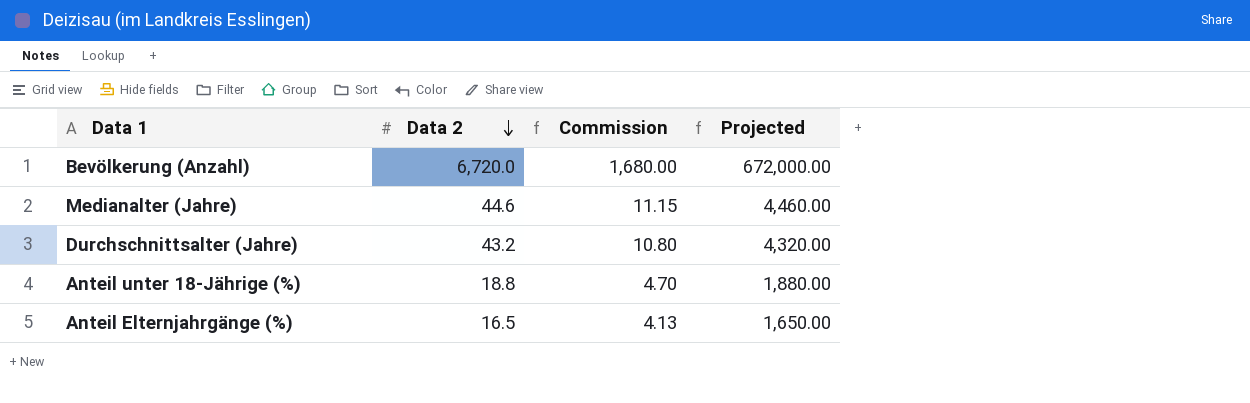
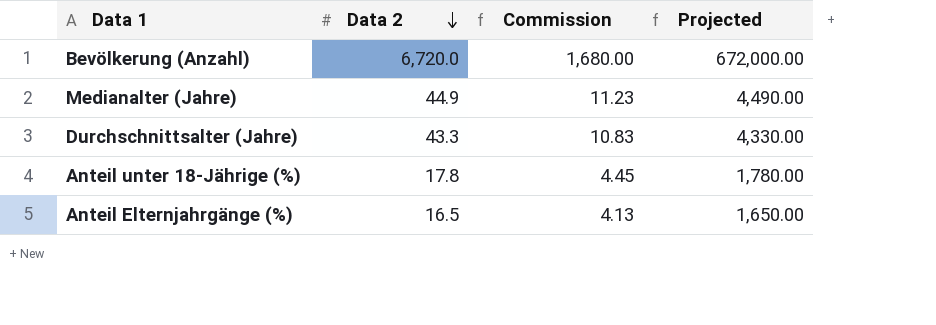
Medianalter (Jahre) | Data 2: 44.6 -> 44.9
Medianalter (Jahre) | Commission: 11.15 -> 11.23
Medianalter (Jahre) | Projected: 4,460.00 -> 4,490.00
Durchschnittsalter (Jahre) | Data 2: 43.2 -> 43.3
Durchschnittsalter (Jahre) | Commission: 10.80 -> 10.83
Durchschnittsalter (Jahre) | Projected: 4,320.00 -> 4,330.00
Anteil unter 18-Jährige (%) | Data 2: 18.8 -> 17.8
Anteil unter 18-Jährige (%) | Commission: 4.70 -> 4.45
Anteil unter 18-Jährige (%) | Projected: 1,880.00 -> 1,780.00

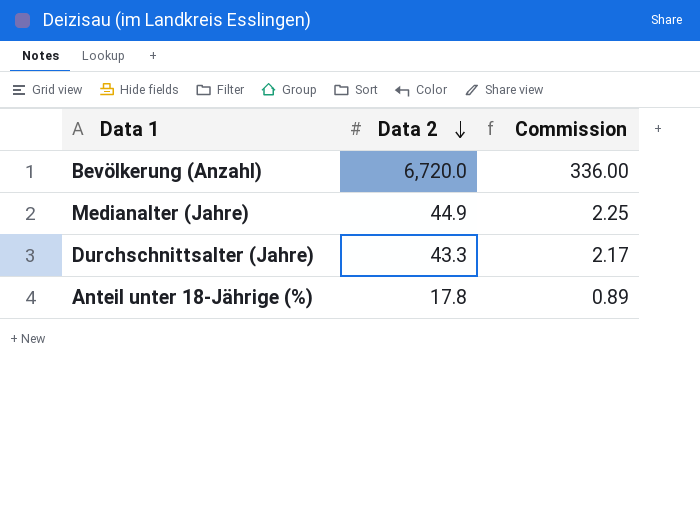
column Projected | formula: [Data 2] * 100 -> none
column Commission | formula: [Data 2] * 0.25 -> [Data 2] * 0.05
row Anteil Elternjahrgänge (%): 16.5 | 4.13 | 1,650.00 -> none

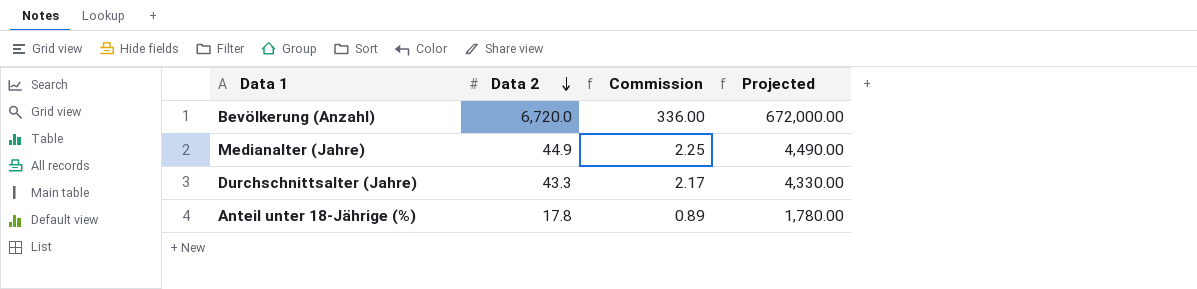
column Projected | formula: none -> [Data 2] * 100

